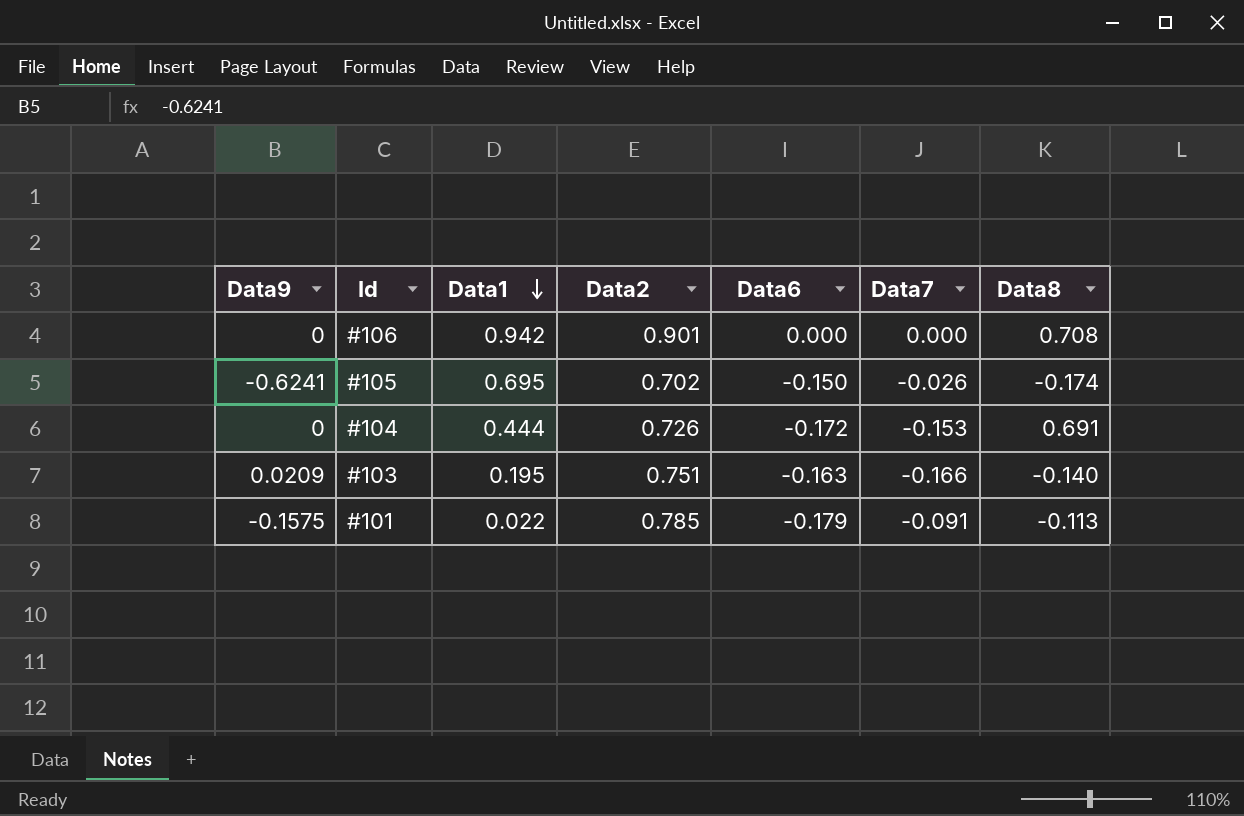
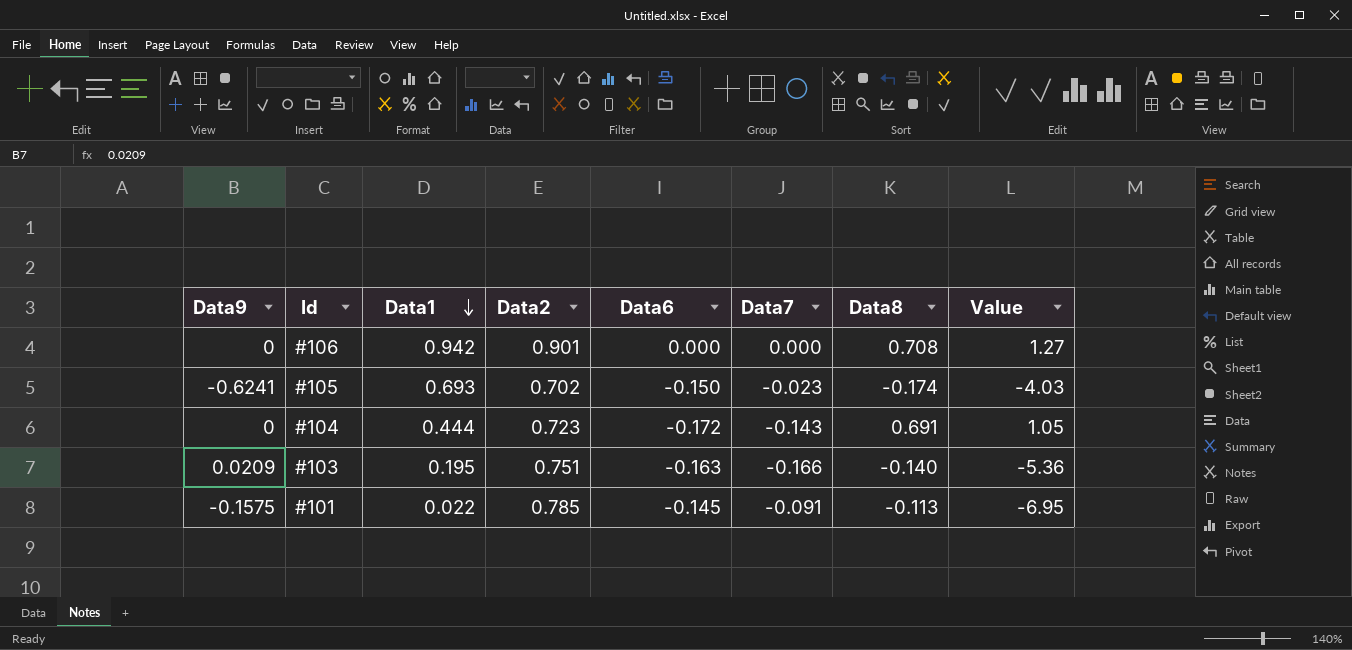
column Value | formula: none -> [Data2] / [Data8]
#105 | Data1: 0.695 -> 0.693
#105 | Data7: -0.026 -> -0.023
#104 | Data2: 0.726 -> 0.723
#104 | Data7: -0.153 -> -0.143
#101 | Data6: -0.179 -> -0.145

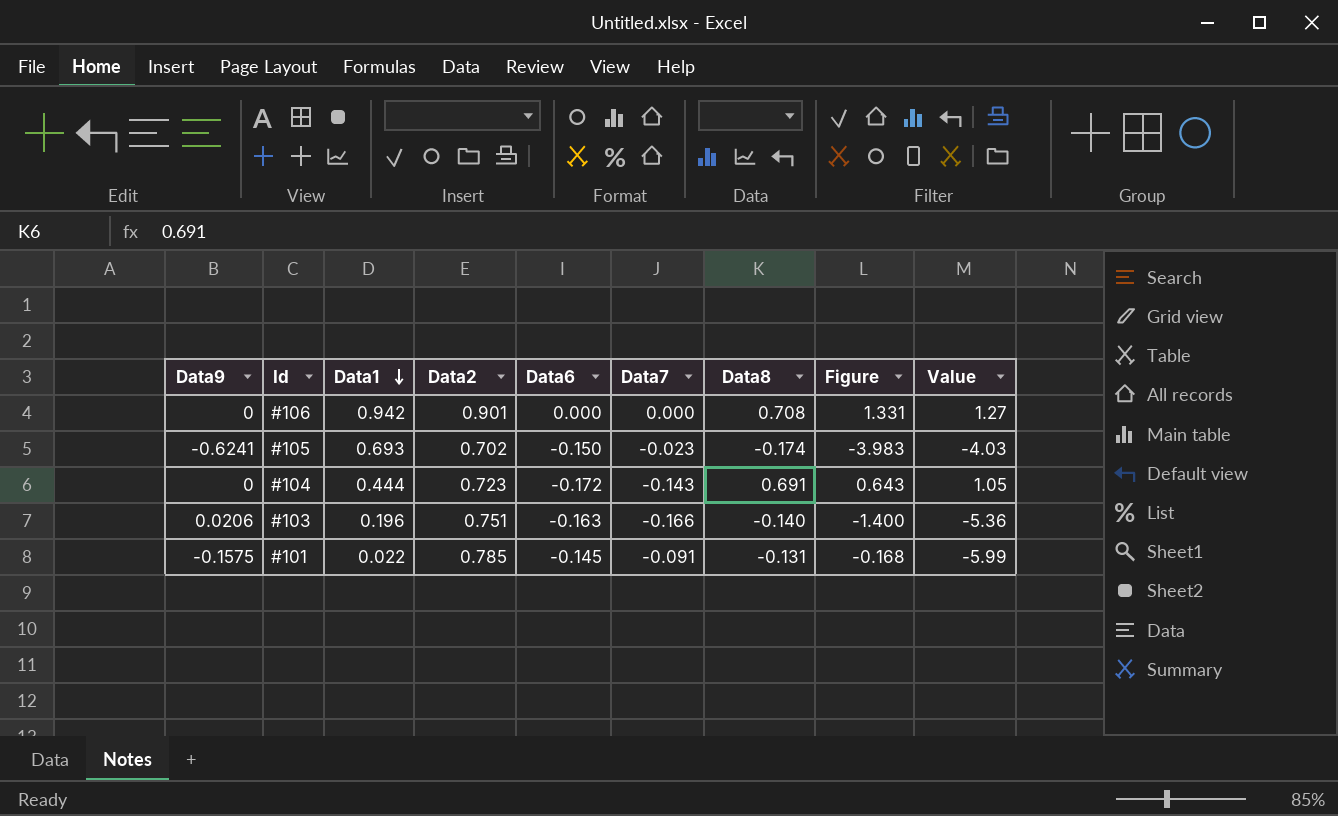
column Figure | formula: none -> [Data1] / [Data8]
#103 | Data9: 0.0209 -> 0.0206
#103 | Data1: 0.195 -> 0.196
#101 | Data8: -0.113 -> -0.131
#101 | Value: -6.95 -> -5.99

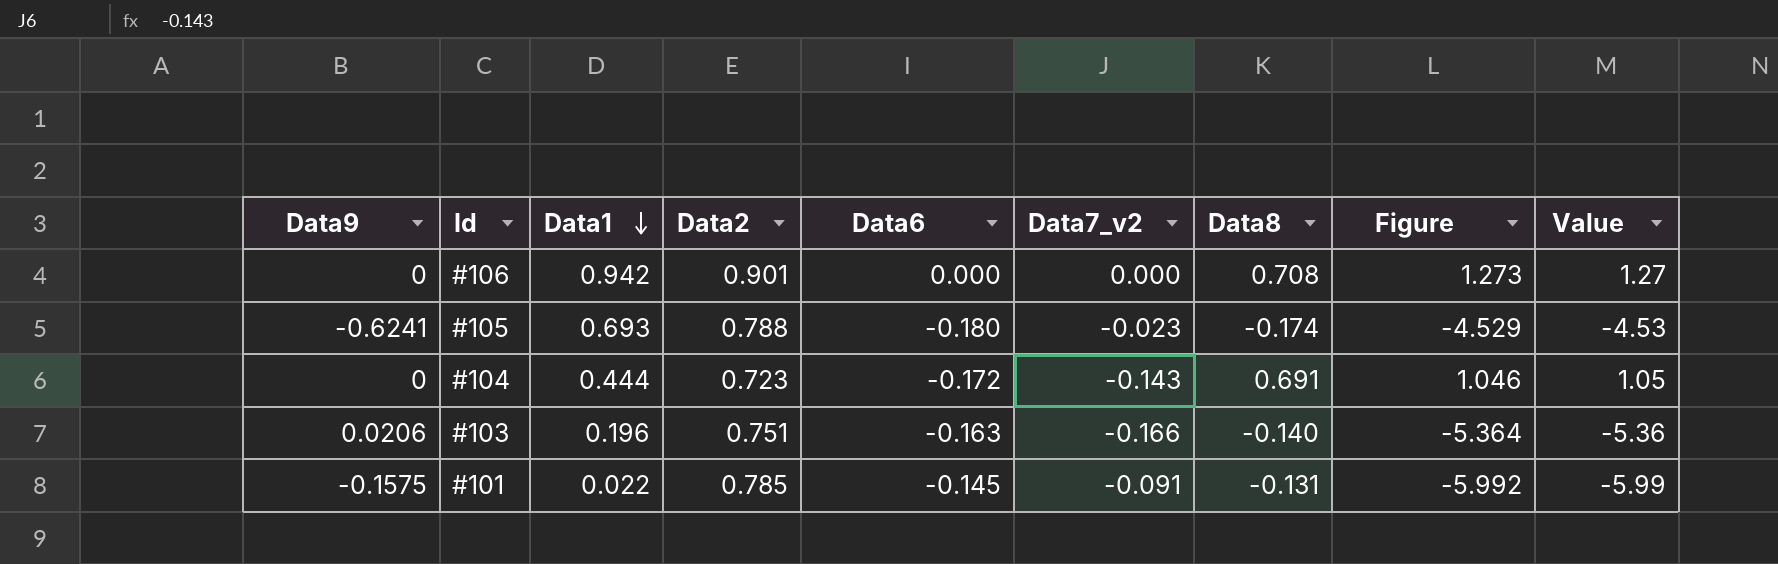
column name: Data7 -> Data7_v2
column Figure | formula: [Data1] / [Data8] -> [Data2] / [Data8]
#105 | Data2: 0.702 -> 0.788
#105 | Data6: -0.150 -> -0.180
#105 | Value: -4.03 -> -4.53

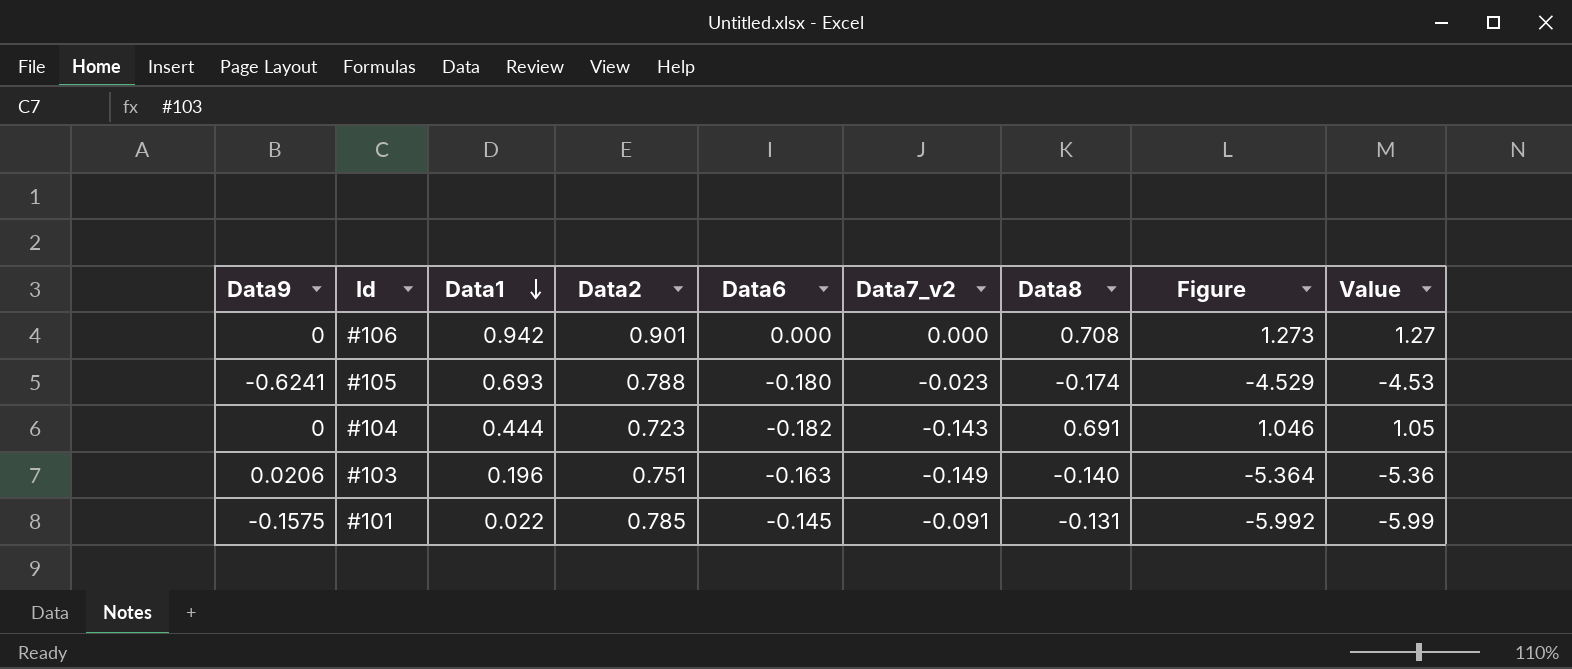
#104 | Data6: -0.172 -> -0.182
#103 | Data7_v2: -0.166 -> -0.149

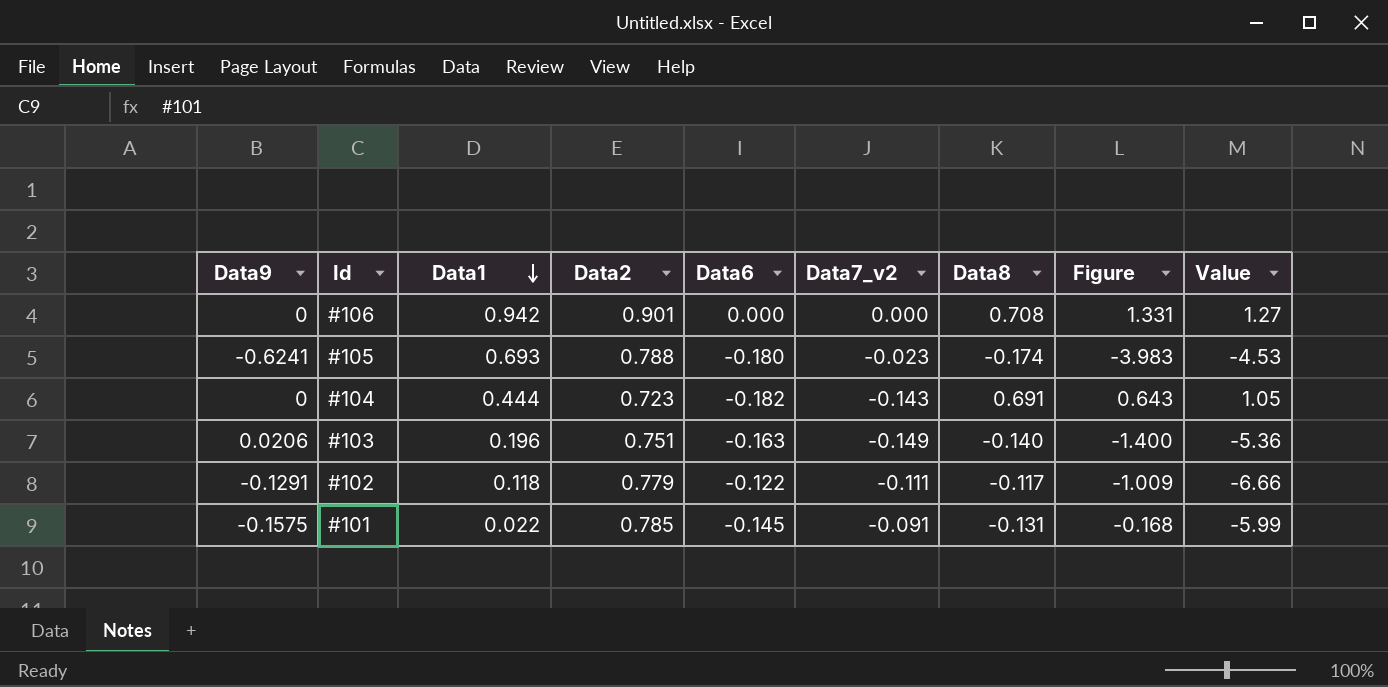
column Figure | formula: [Data2] / [Data8] -> [Data1] / [Data8]
row #102: none -> -0.1291 | 0.118 | 0.779 | -0.122 | -0.111 | -0.117 | -1.009 | -6.66

